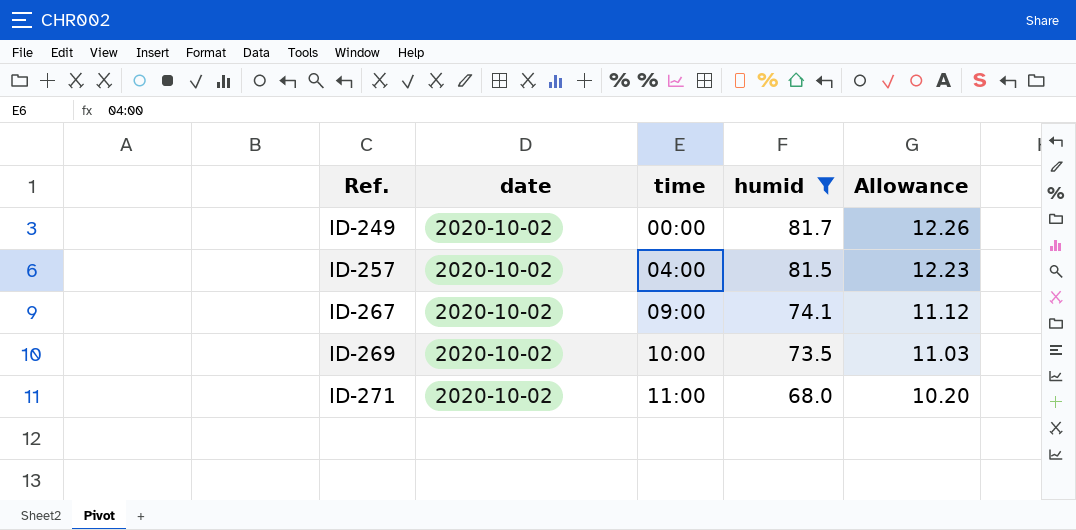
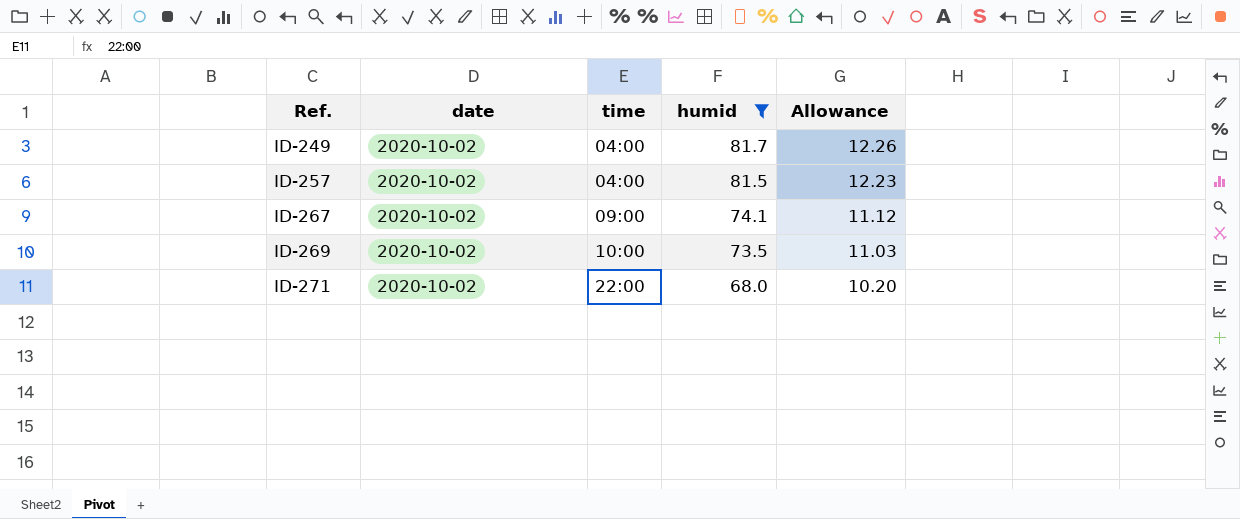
ID-249 | time: 00:00 -> 04:00
ID-271 | time: 11:00 -> 22:00

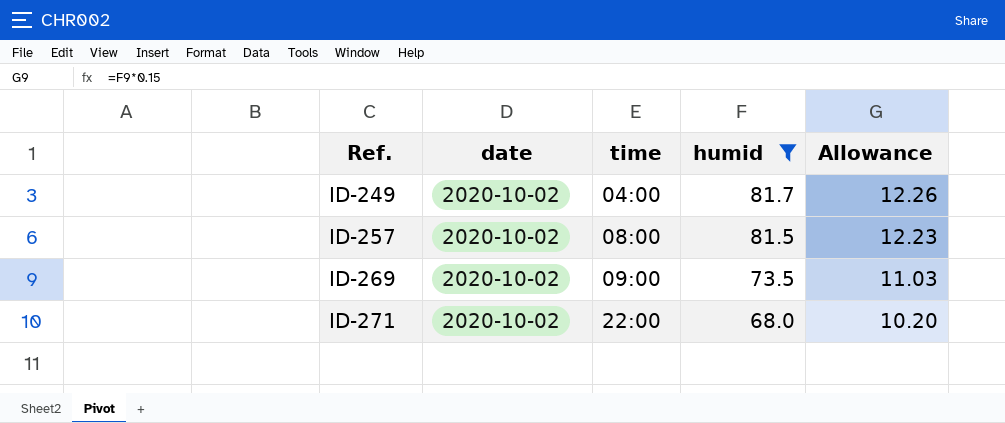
row ID-267: 2020-10-02 | 09:00 | 74.1 | 11.12 -> none
ID-257 | time: 04:00 -> 08:00
ID-269 | time: 10:00 -> 09:00

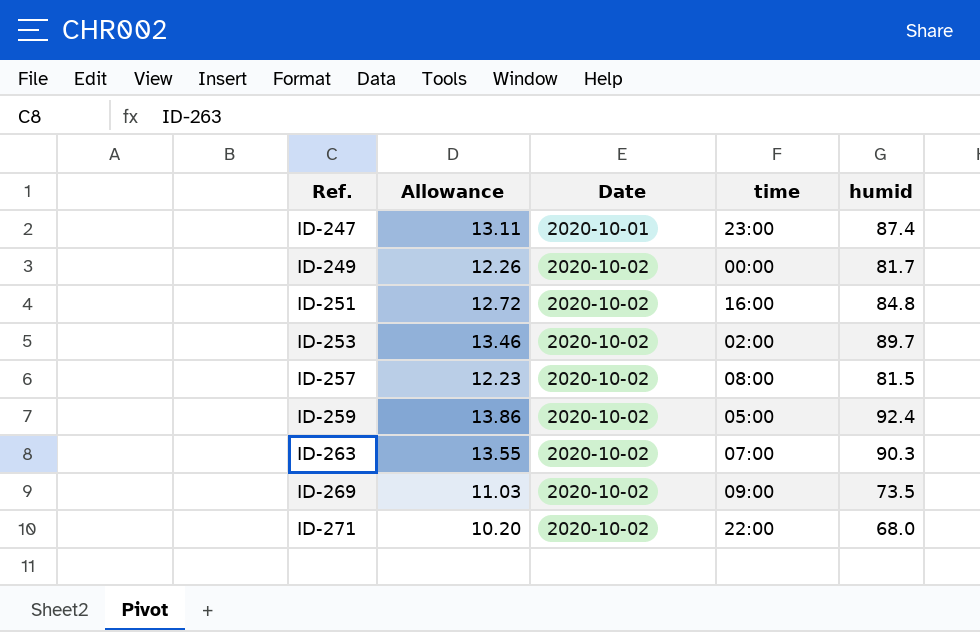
filter: humid <= 81.7 -> none
column Allowance | position: 5 -> 2
column name: date -> Date
ID-249 | time: 04:00 -> 00:00

